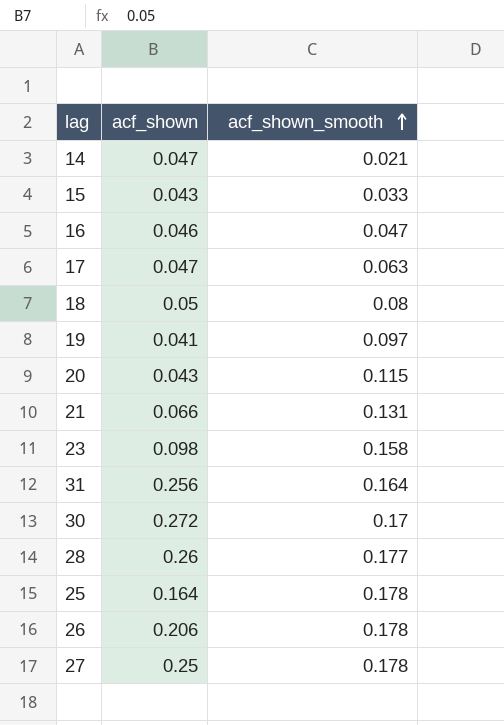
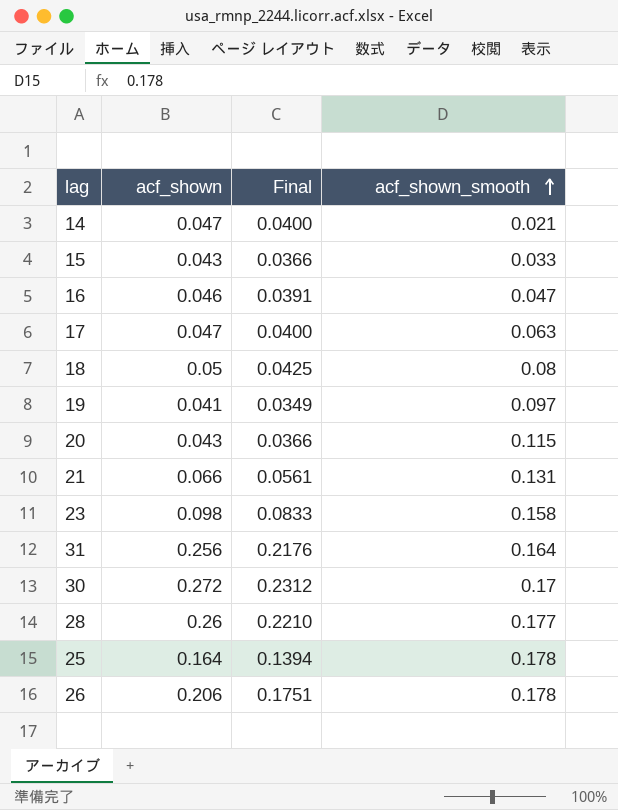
column Final | formula: none -> [acf_shown] * 0.85
row 27: 0.25 | 0.178 -> none

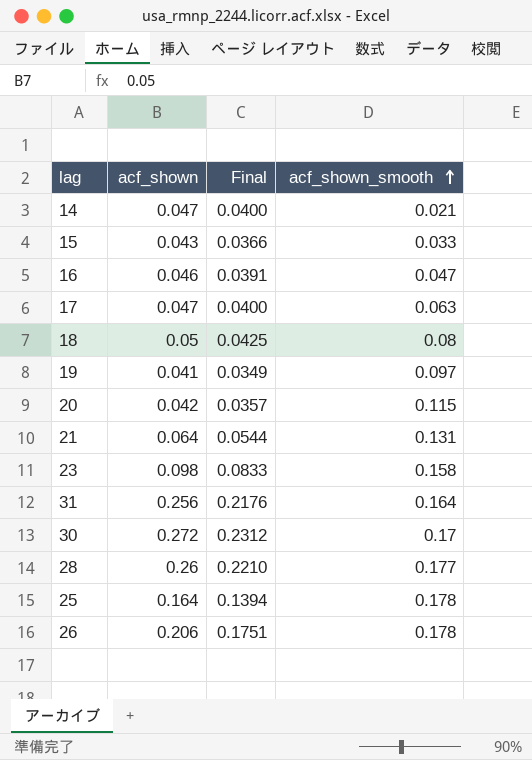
20 | acf_shown: 0.043 -> 0.042
20 | Final: 0.0366 -> 0.0357
21 | acf_shown: 0.066 -> 0.064
21 | Final: 0.0561 -> 0.0544

